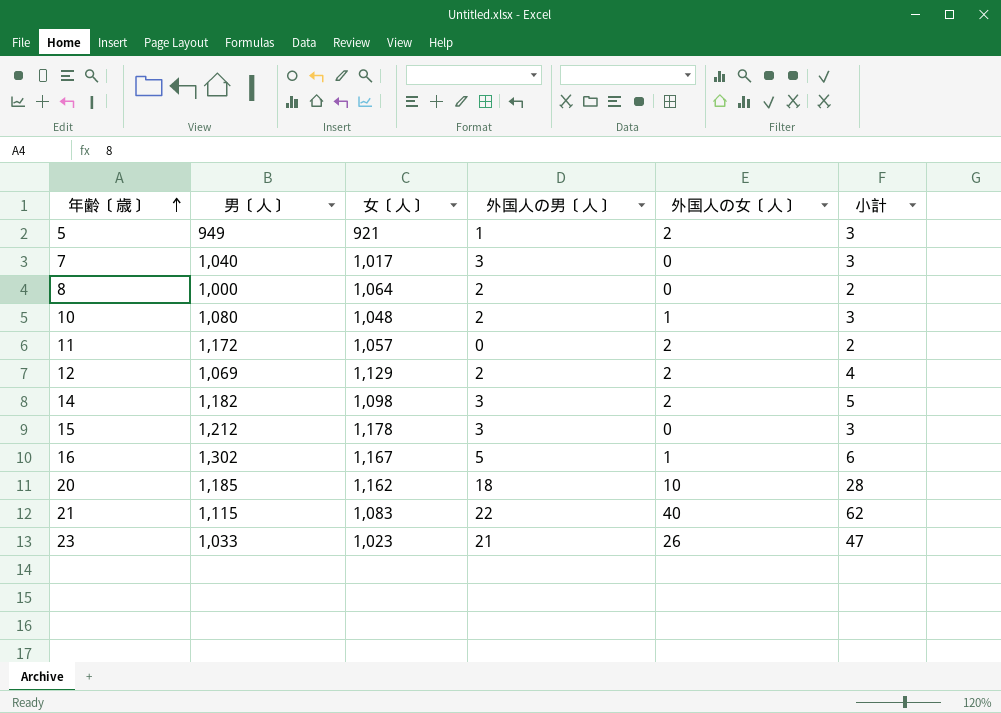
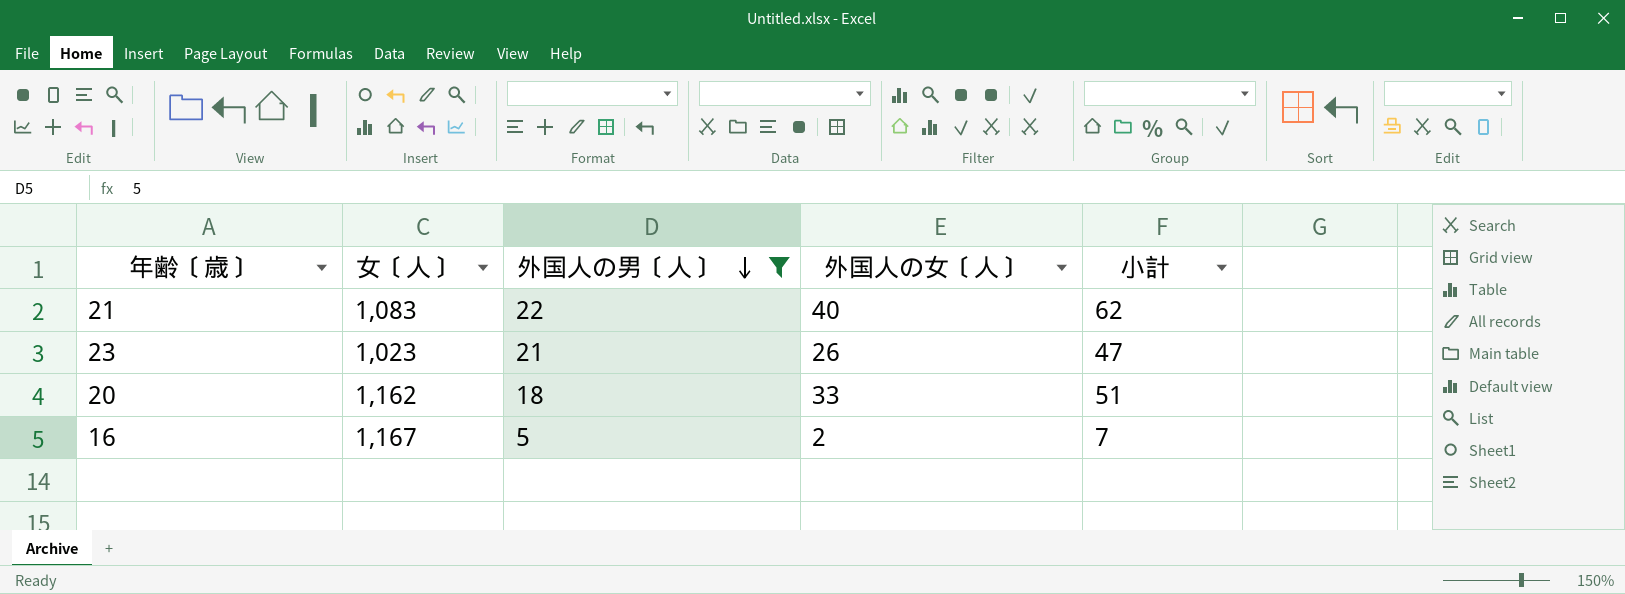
filter: none -> 外国人の男〔人〕 >= 5
row order: 年齢〔歳〕 ascending -> 外国人の男〔人〕 descending
column 男〔人〕 | position: 2 -> none
20 | 外国人の女〔人〕: 10 -> 33
20 | 小計: 28 -> 51
16 | 外国人の女〔人〕: 1 -> 2
16 | 小計: 6 -> 7

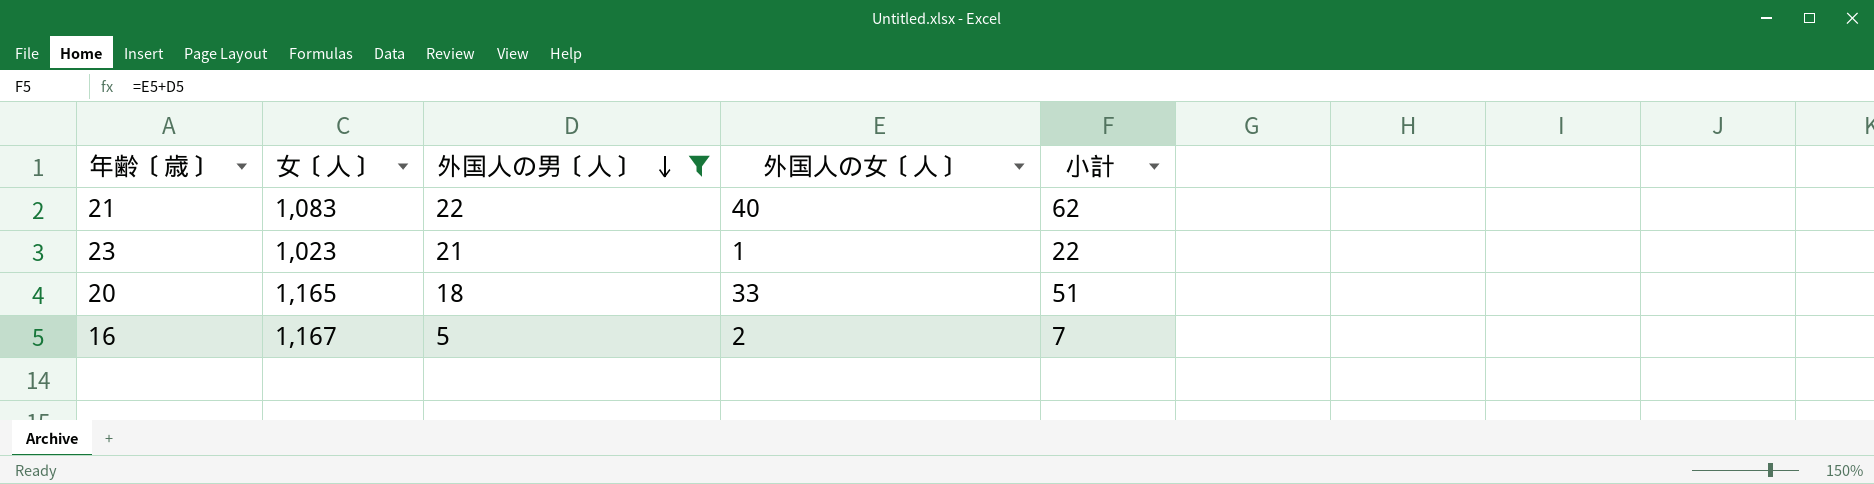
23 | 外国人の女〔人〕: 26 -> 1
23 | 小計: 47 -> 22
20 | 女〔人〕: 1,162 -> 1,165

